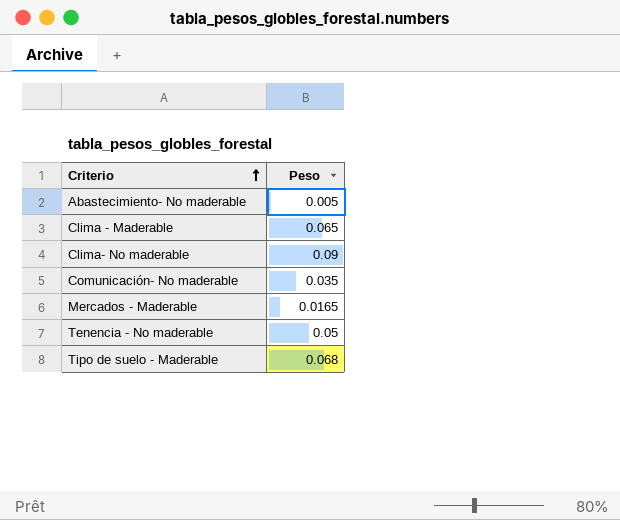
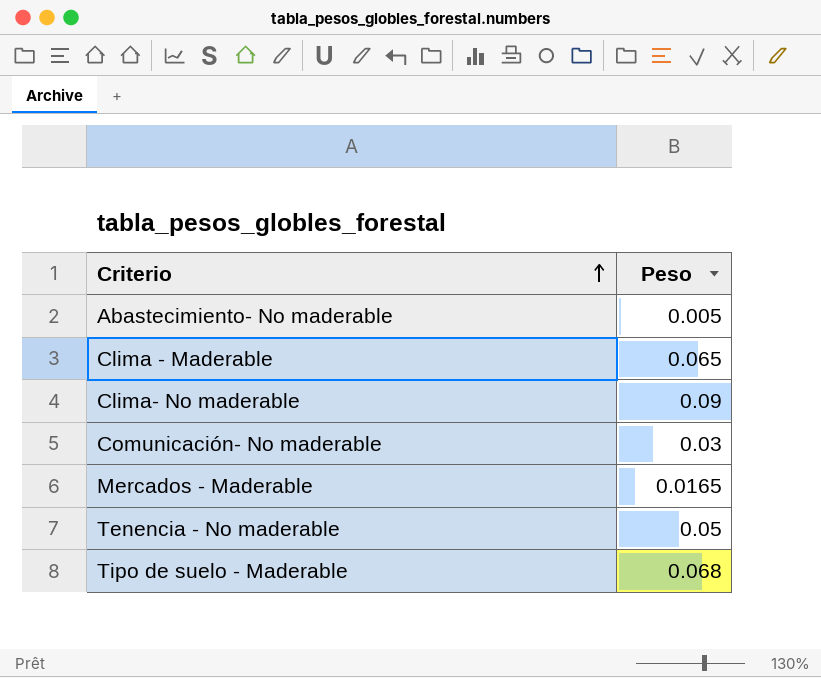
Comunicación- No maderable | Peso: 0.035 -> 0.03

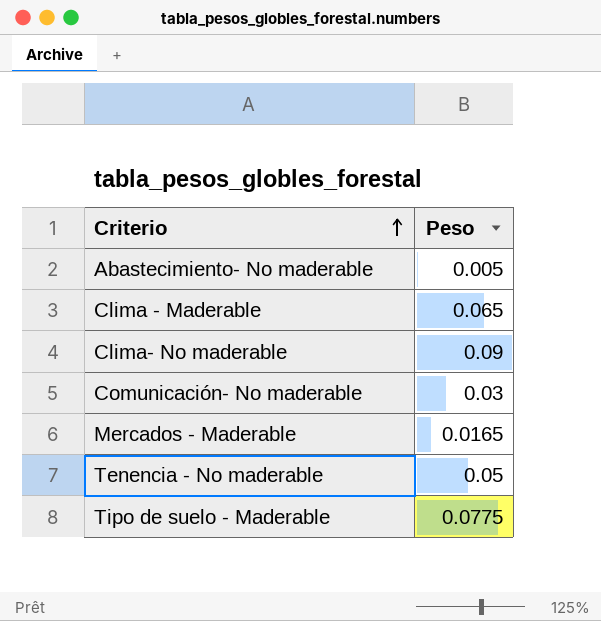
Tipo de suelo - Maderable | Peso: 0.068 -> 0.0775

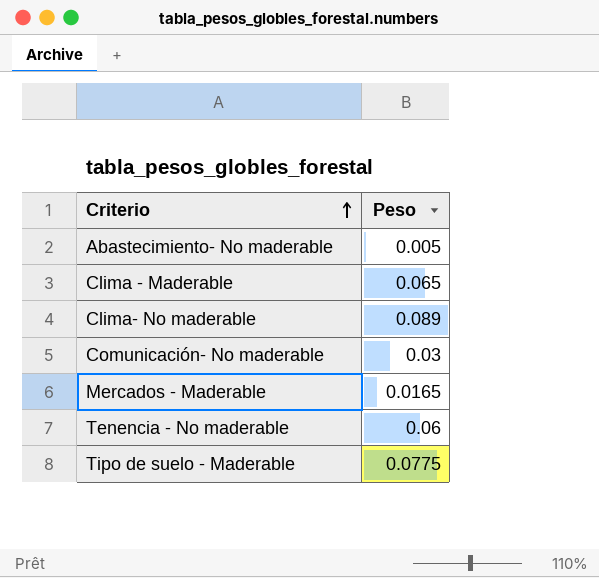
Clima- No maderable | Peso: 0.09 -> 0.089
Tenencia - No maderable | Peso: 0.05 -> 0.06

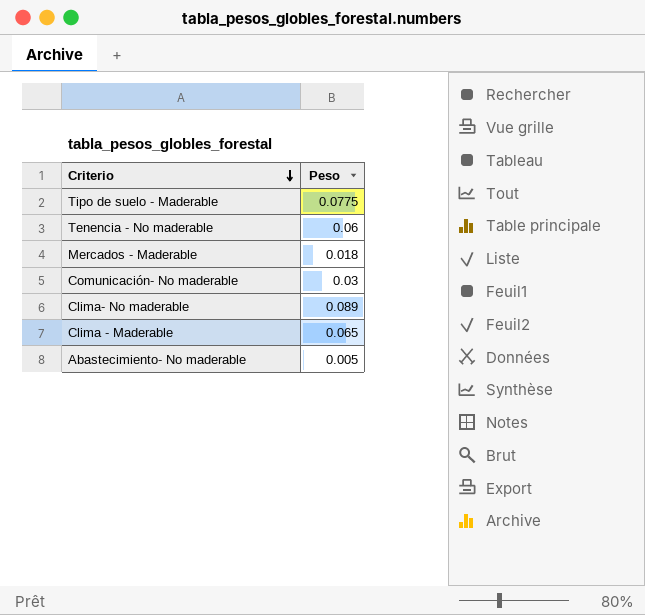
row order: Criterio ascending -> Criterio descending
Mercados - Maderable | Peso: 0.0165 -> 0.018

